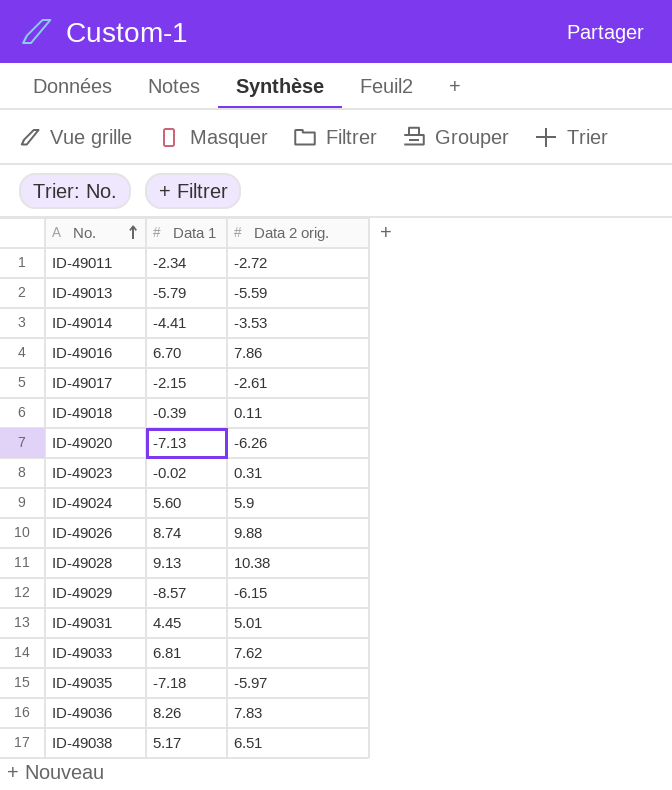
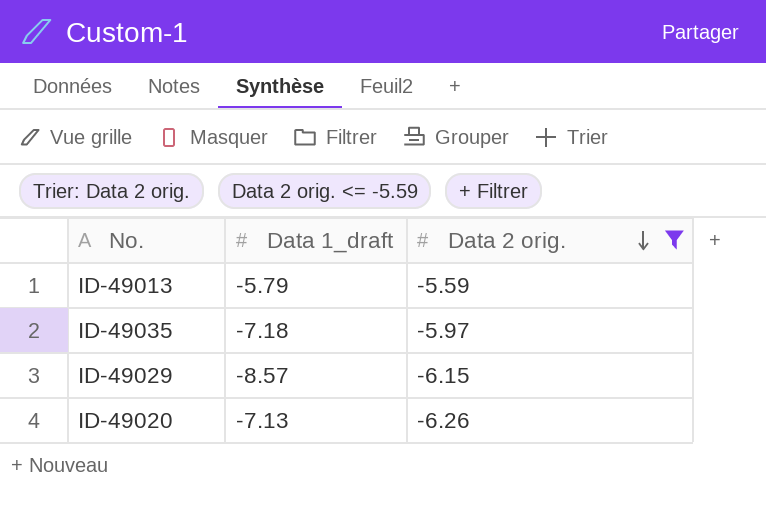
filter: none -> Data 2 orig. <= -5.59
row order: No. ascending -> Data 2 orig. descending
column name: Data 1 -> Data 1_draft

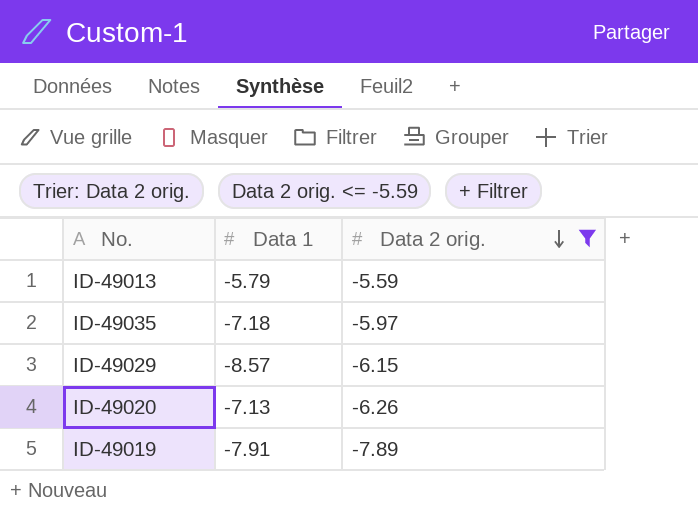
column name: Data 1_draft -> Data 1
row ID-49019: none -> -7.91 | -7.89

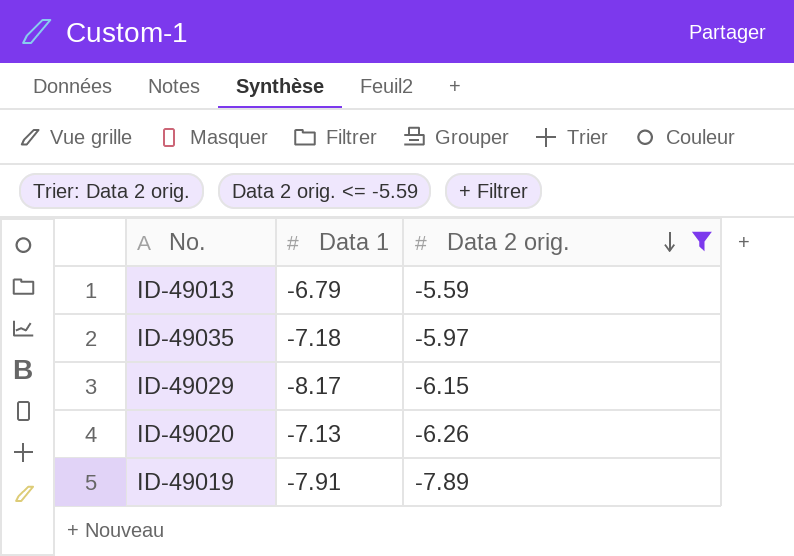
ID-49013 | Data 1: -5.79 -> -6.79
ID-49029 | Data 1: -8.57 -> -8.17

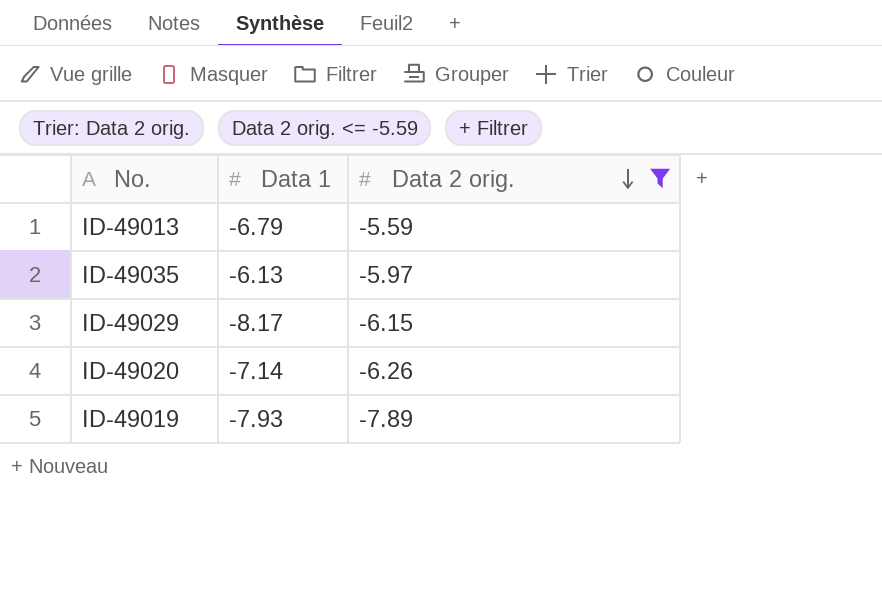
ID-49035 | Data 1: -7.18 -> -6.13
ID-49020 | Data 1: -7.13 -> -7.14
ID-49019 | Data 1: -7.91 -> -7.93

